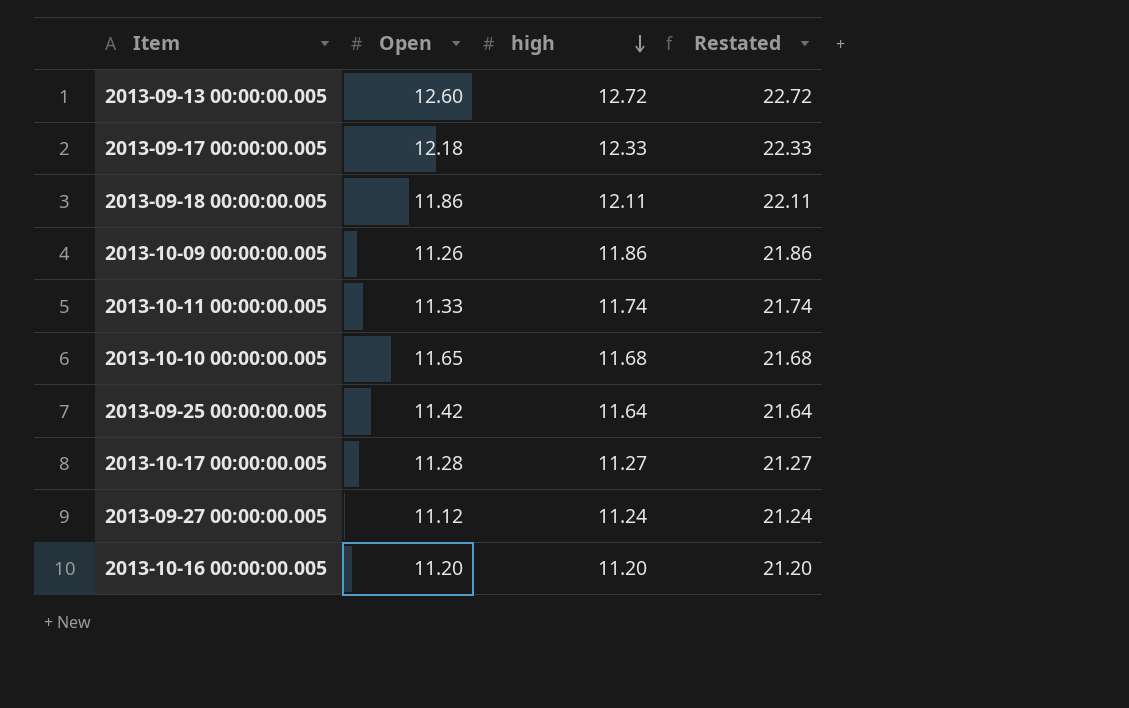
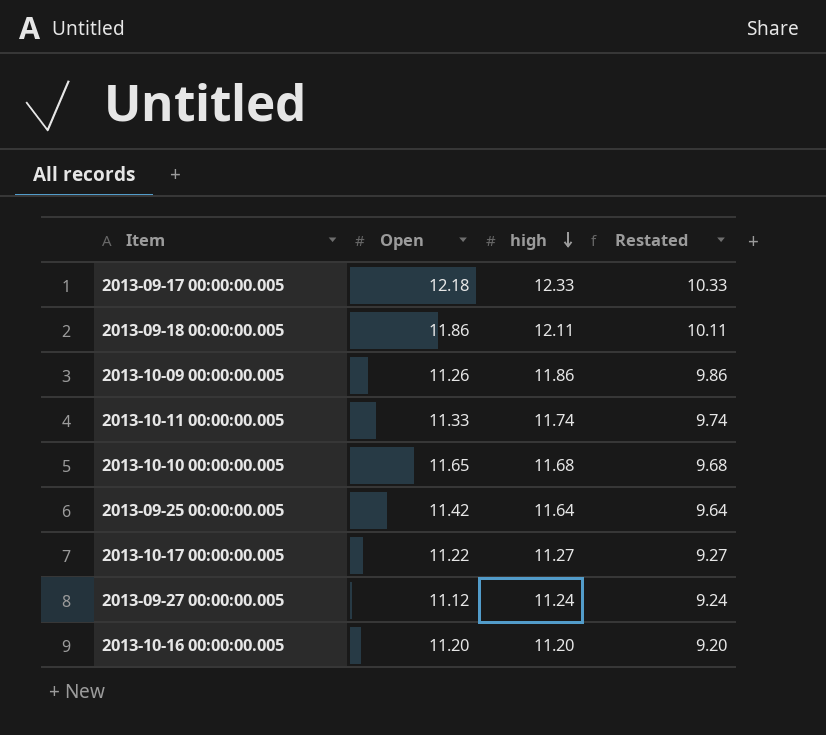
column Restated | formula: [high] + 10 -> [high] - 2
row 2013-09-13 00:00:00.005: 12.60 | 12.72 | 22.72 -> none
2013-10-17 00:00:00.005 | Open: 11.28 -> 11.22

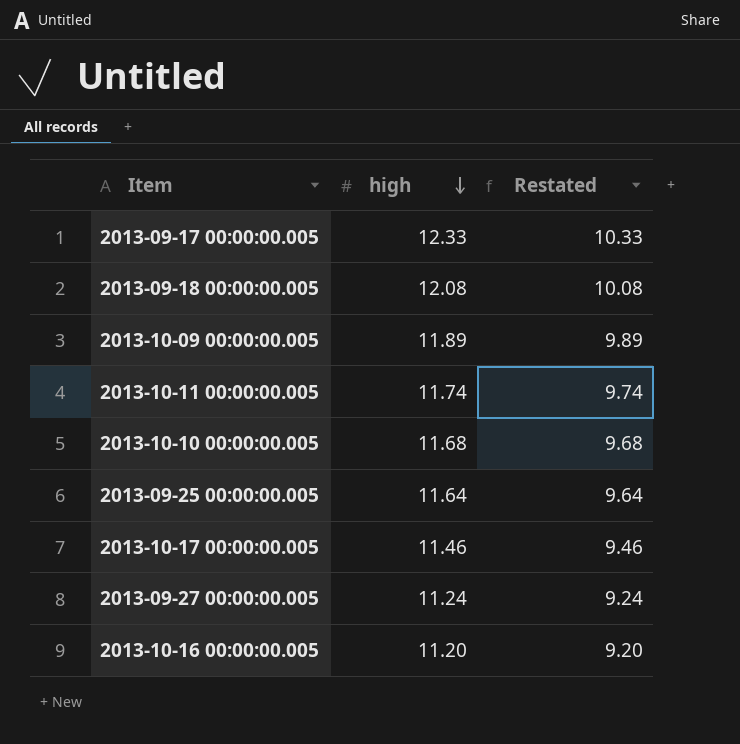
column Open | position: 2 -> none
2013-09-18 00:00:00.005 | high: 12.11 -> 12.08
2013-09-18 00:00:00.005 | Restated: 10.11 -> 10.08
2013-10-09 00:00:00.005 | high: 11.86 -> 11.89
2013-10-09 00:00:00.005 | Restated: 9.86 -> 9.89
2013-10-17 00:00:00.005 | high: 11.27 -> 11.46
2013-10-17 00:00:00.005 | Restated: 9.27 -> 9.46

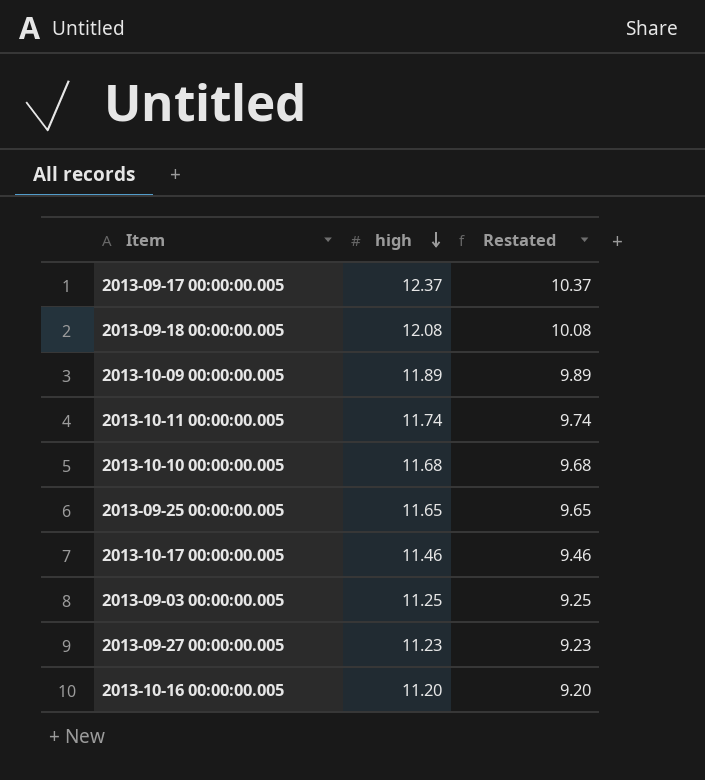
2013-09-17 00:00:00.005 | high: 12.33 -> 12.37
2013-09-17 00:00:00.005 | Restated: 10.33 -> 10.37
2013-09-25 00:00:00.005 | high: 11.64 -> 11.65
2013-09-25 00:00:00.005 | Restated: 9.64 -> 9.65
row 2013-09-03 00:00:00.005: none -> 11.25 | 9.25
2013-09-27 00:00:00.005 | high: 11.24 -> 11.23
2013-09-27 00:00:00.005 | Restated: 9.24 -> 9.23

